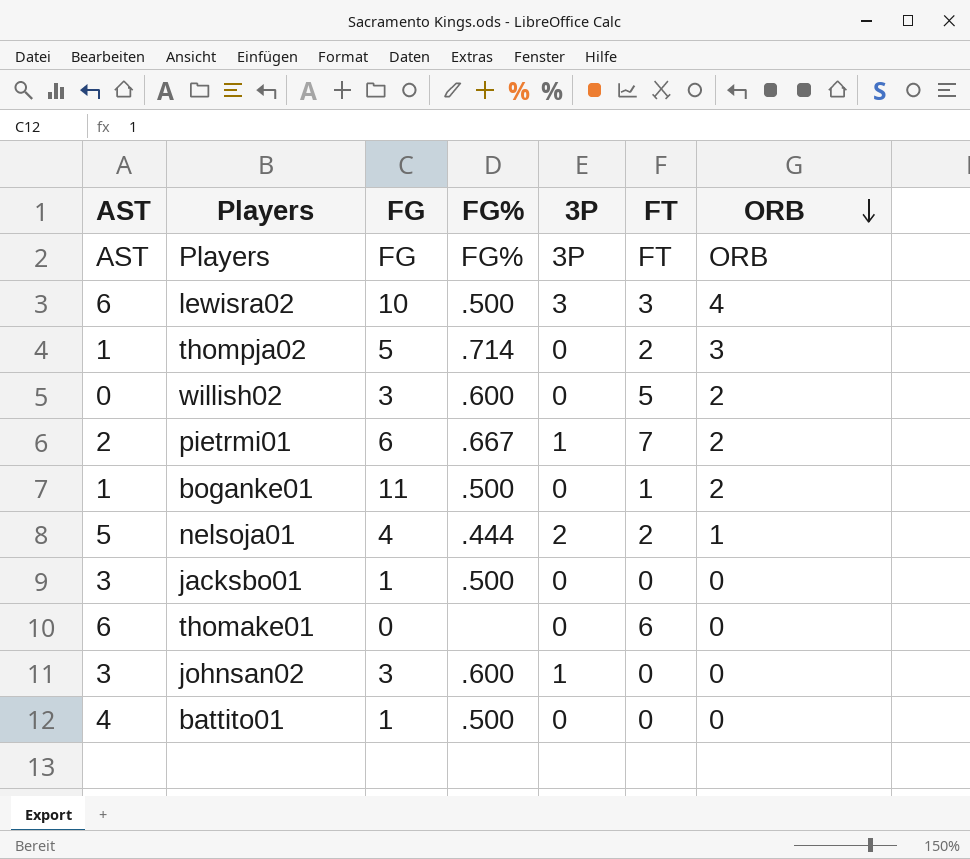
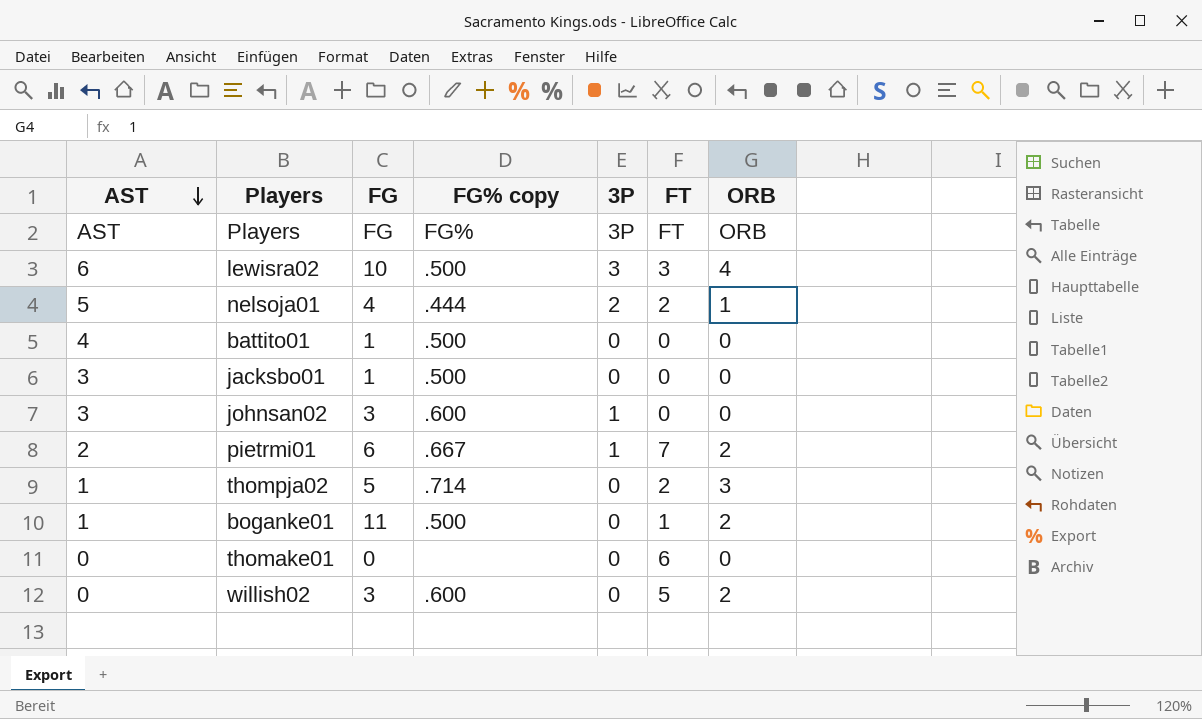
row order: ORB descending -> AST descending
column name: FG% -> FG% copy
thomake01 | AST: 6 -> 0

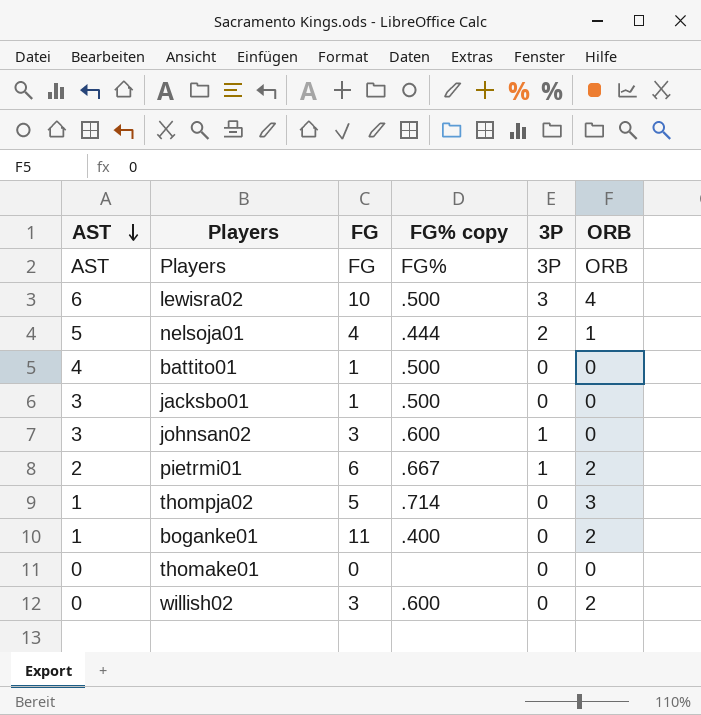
column FT | position: 6 -> none
boganke01 | FG% copy: .500 -> .400

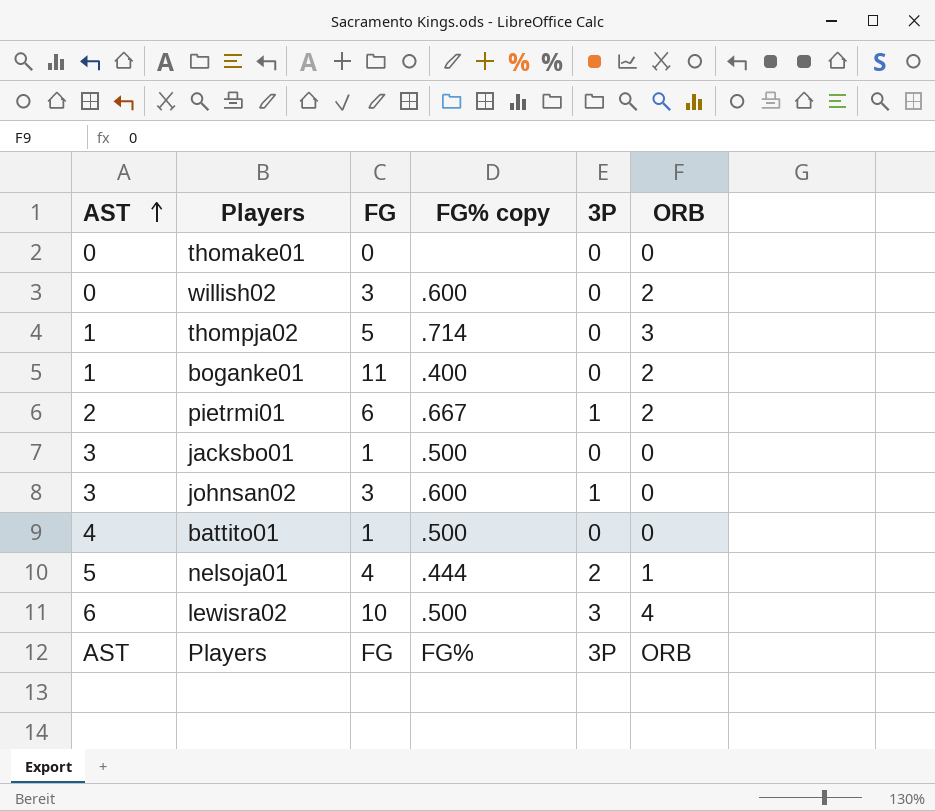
row order: AST descending -> AST ascending

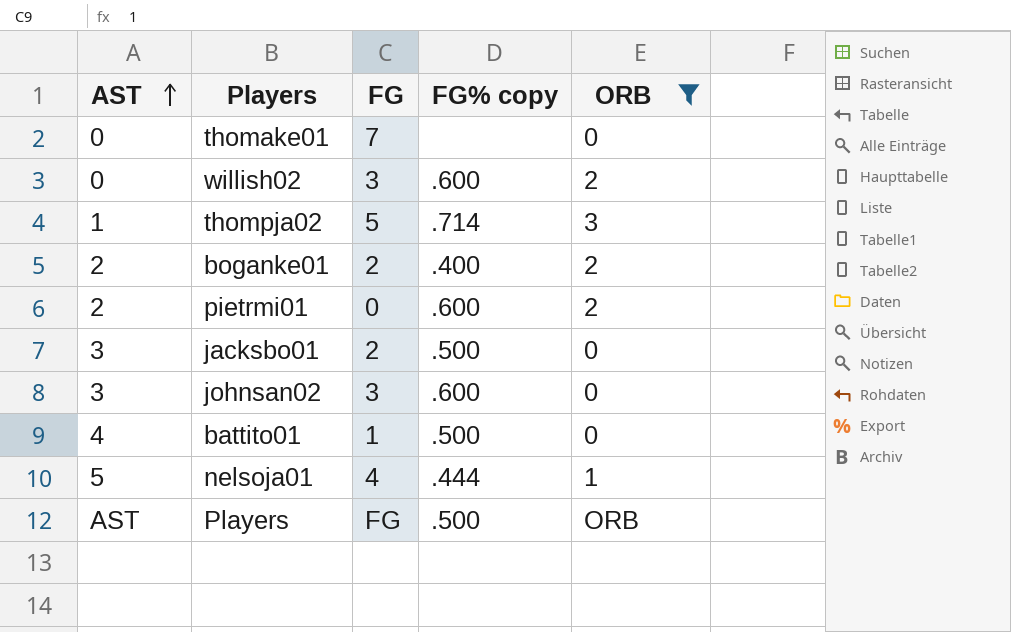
filter: none -> ORB != 4
column 3P | position: 5 -> none
thomake01 | FG: 0 -> 7
boganke01 | AST: 1 -> 2
boganke01 | FG: 11 -> 2
pietrmi01 | FG: 6 -> 0
pietrmi01 | FG% copy: .667 -> .600
jacksbo01 | FG: 1 -> 2
Players | FG% copy: FG% -> .500

